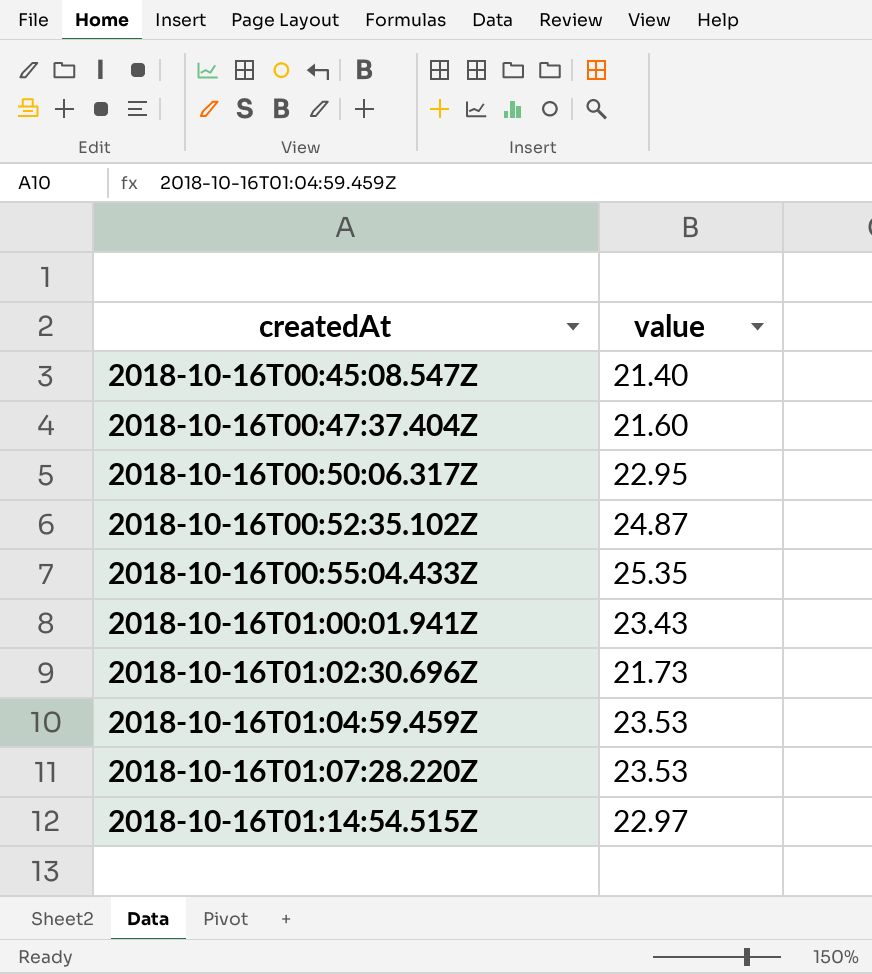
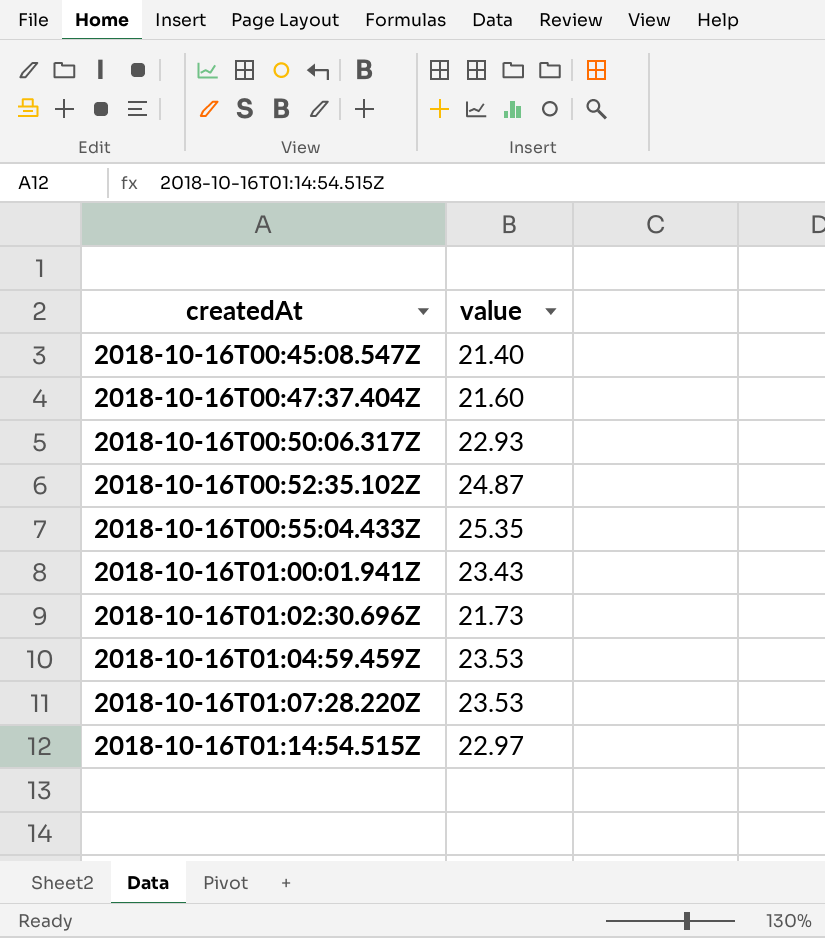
2018-10-16T00:50:06.317Z | value: 22.95 -> 22.93

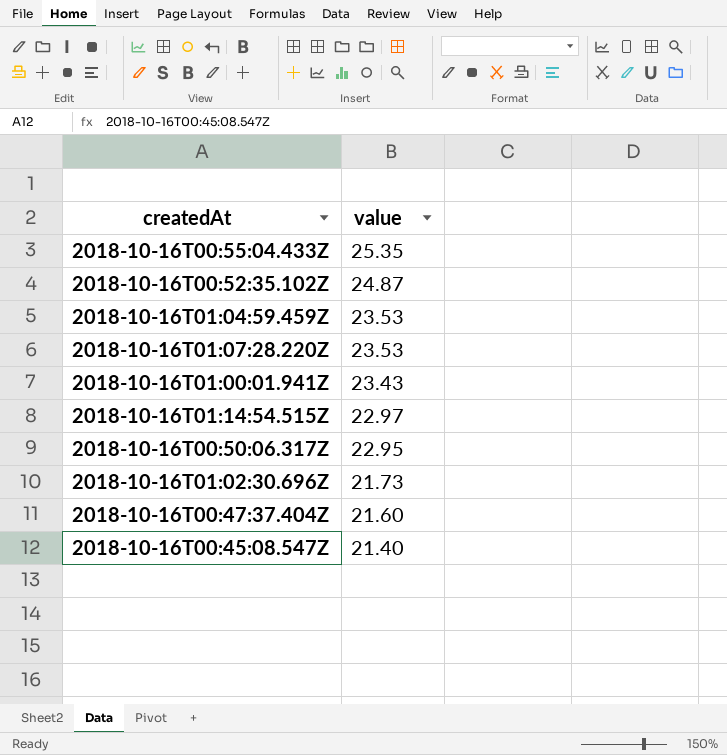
row order: createdAt ascending -> value descending
2018-10-16T00:50:06.317Z | value: 22.93 -> 22.95

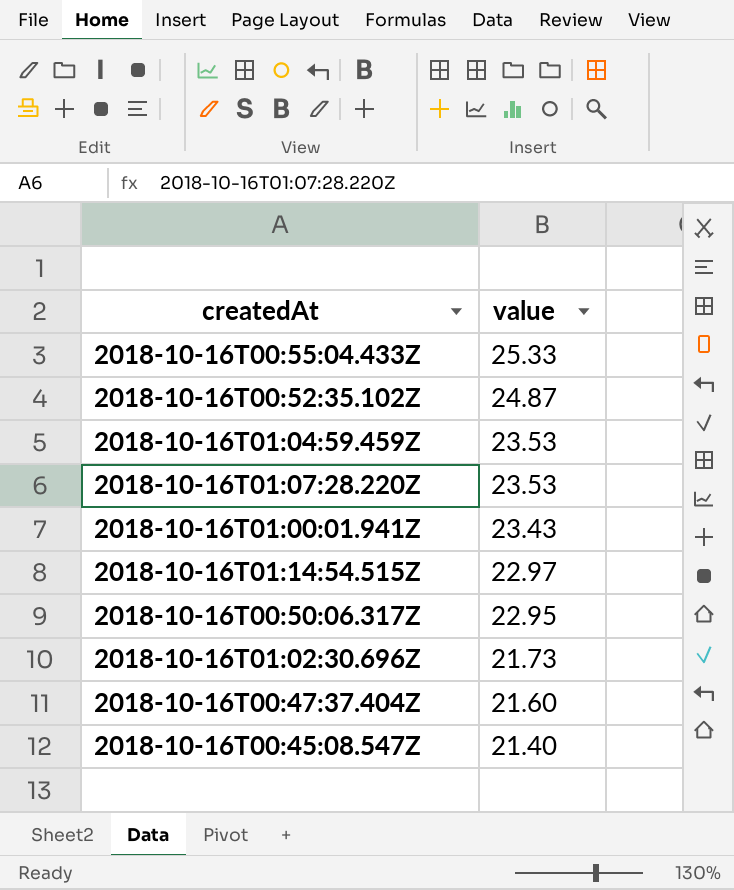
2018-10-16T00:55:04.433Z | value: 25.35 -> 25.33

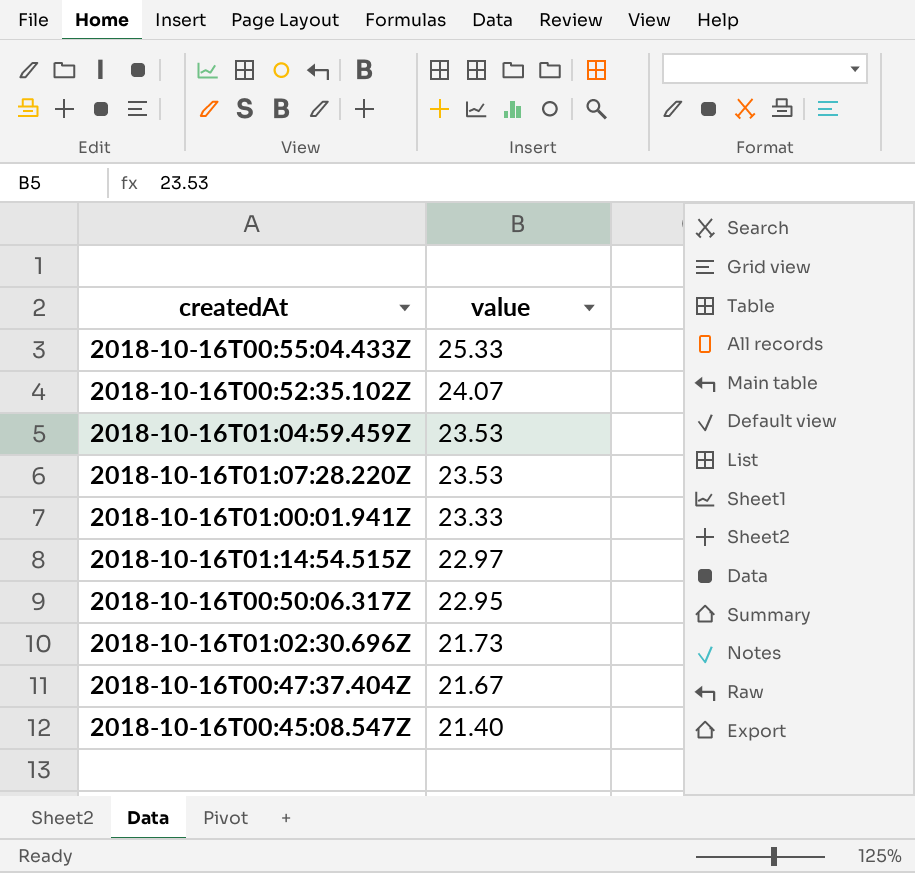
2018-10-16T00:52:35.102Z | value: 24.87 -> 24.07
2018-10-16T01:00:01.941Z | value: 23.43 -> 23.33
2018-10-16T00:47:37.404Z | value: 21.60 -> 21.67

